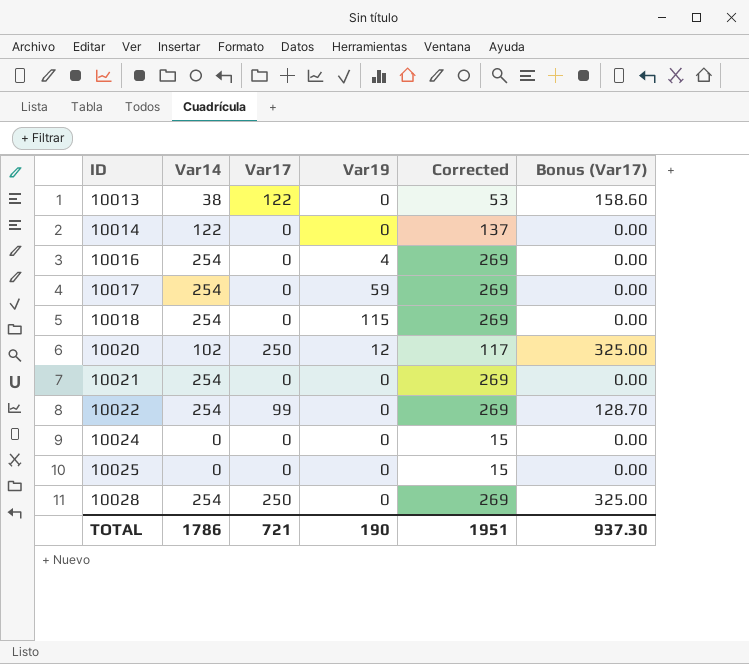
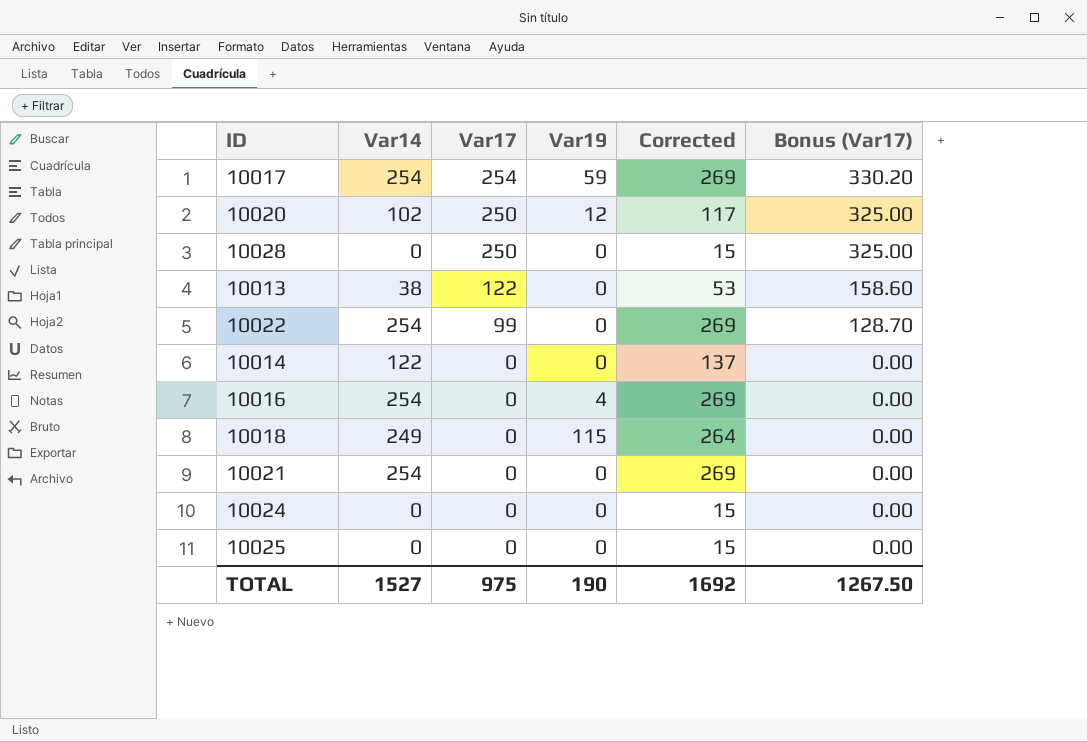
row order: ID ascending -> Var17 descending
10017 | Var17: 0 -> 254
10017 | Bonus (Var17): 0.00 -> 330.20
10028 | Var14: 254 -> 0
10028 | Corrected: 269 -> 15
10018 | Var14: 254 -> 249
10018 | Corrected: 269 -> 264
TOTAL | Var14: 1786 -> 1527
TOTAL | Var17: 721 -> 975
TOTAL | Corrected: 1951 -> 1692
TOTAL | Bonus (Var17): 937.30 -> 1267.50

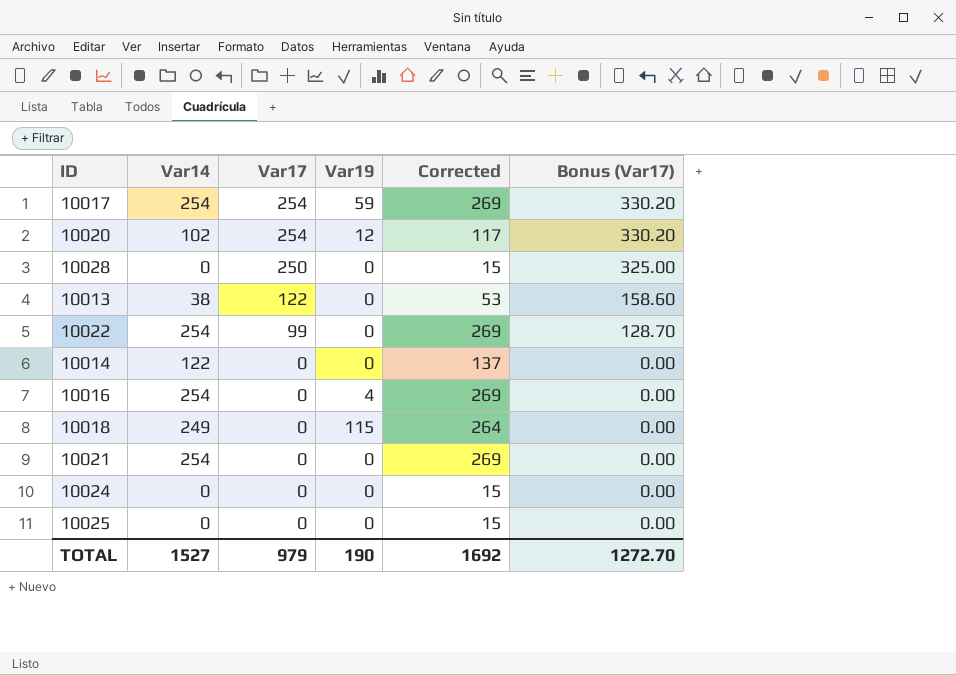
10020 | Var17: 250 -> 254
10020 | Bonus (Var17): 325.00 -> 330.20
TOTAL | Var17: 975 -> 979
TOTAL | Bonus (Var17): 1267.50 -> 1272.70

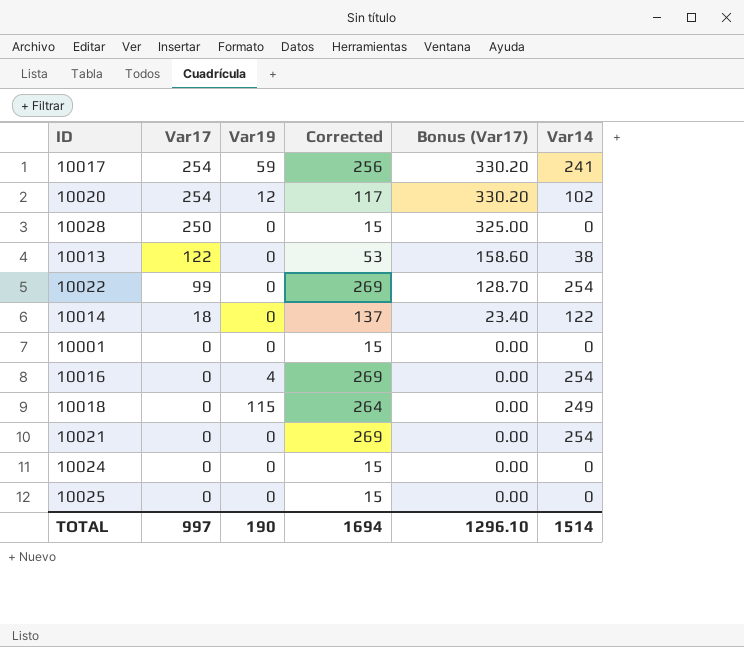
column Var14 | position: 2 -> 6
10017 | Corrected: 269 -> 256
10017 | Var14: 254 -> 241
10014 | Var17: 0 -> 18
10014 | Bonus (Var17): 0.00 -> 23.40
row 10001: none -> 0 | 0 | 15 | 0.00 | 0
TOTAL | Var17: 979 -> 997
TOTAL | Corrected: 1692 -> 1694
TOTAL | Bonus (Var17): 1272.70 -> 1296.10
TOTAL | Var14: 1527 -> 1514

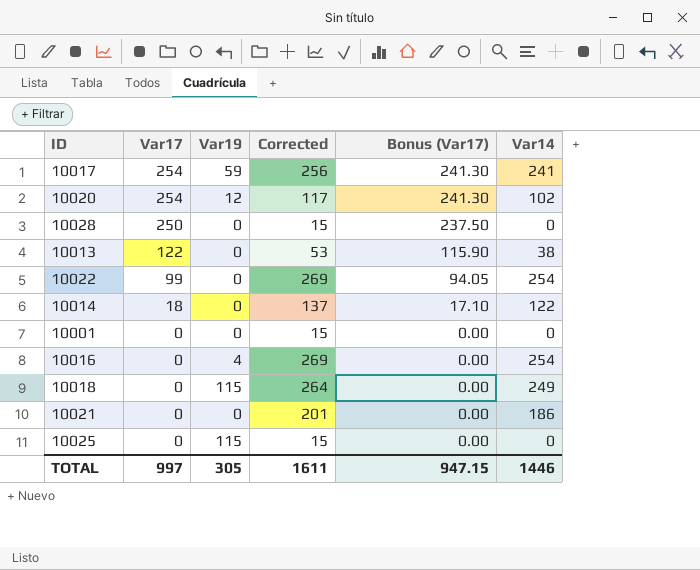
column Bonus (Var17) | formula: [Var17] * 1.3 -> [Var17] * 0.95
row 10024: 0 | 0 | 15 | 0.00 | 0 -> none
10021 | Corrected: 269 -> 201
10021 | Var14: 254 -> 186
10025 | Var19: 0 -> 115
TOTAL | Var19: 190 -> 305
TOTAL | Corrected: 1694 -> 1611
TOTAL | Bonus (Var17): 1296.10 -> 947.15
TOTAL | Var14: 1514 -> 1446

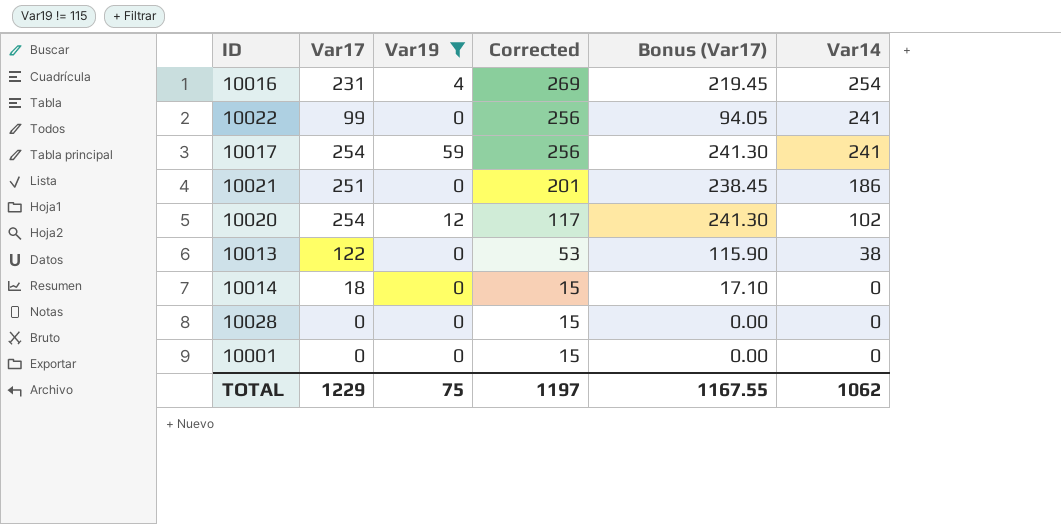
filter: none -> Var19 != 115
row order: Var17 descending -> Corrected descending
10016 | Var17: 0 -> 231
10016 | Bonus (Var17): 0.00 -> 219.45
10022 | Corrected: 269 -> 256
10022 | Var14: 254 -> 241
10021 | Var17: 0 -> 251
10021 | Bonus (Var17): 0.00 -> 238.45
10014 | Corrected: 137 -> 15
10014 | Var14: 122 -> 0
10028 | Var17: 250 -> 0
10028 | Bonus (Var17): 237.50 -> 0.00
TOTAL | Var17: 997 -> 1229
TOTAL | Var19: 305 -> 75
TOTAL | Corrected: 1611 -> 1197
TOTAL | Bonus (Var17): 947.15 -> 1167.55
TOTAL | Var14: 1446 -> 1062

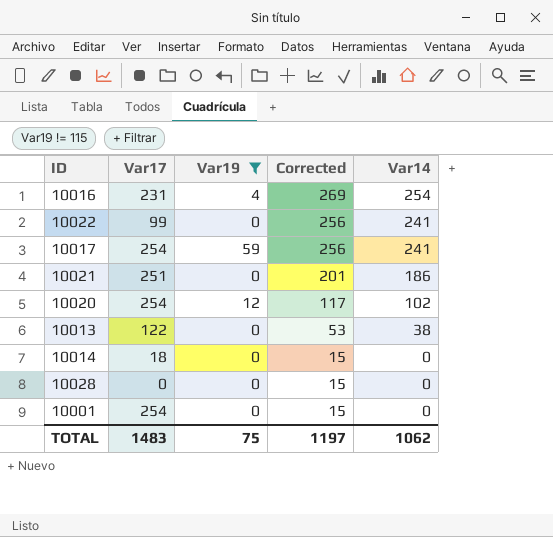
column Bonus (Var17) | formula: [Var17] * 0.95 -> none
10001 | Var17: 0 -> 254
TOTAL | Var17: 1229 -> 1483

